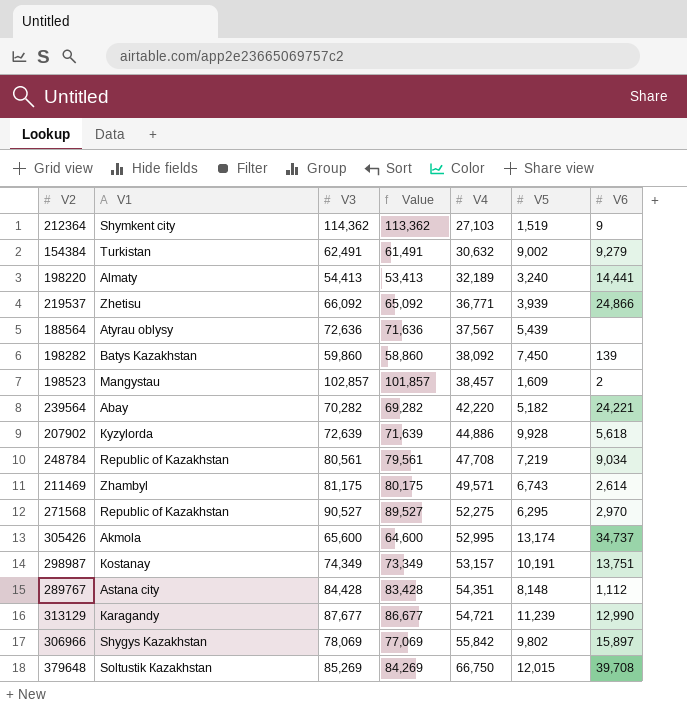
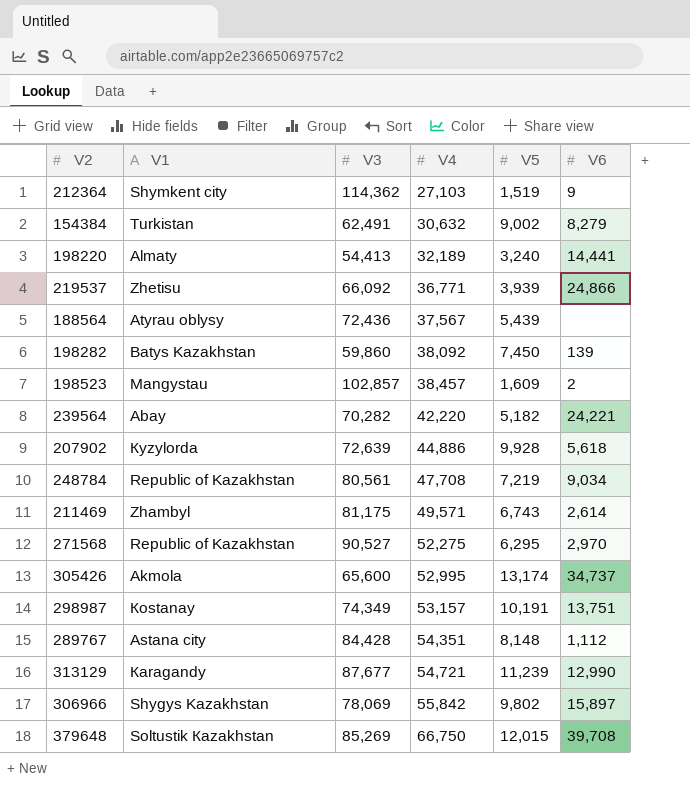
column Value | formula: [V3] - 1000 -> none
154384 | V6: 9,279 -> 8,279
188564 | V3: 72,636 -> 72,436

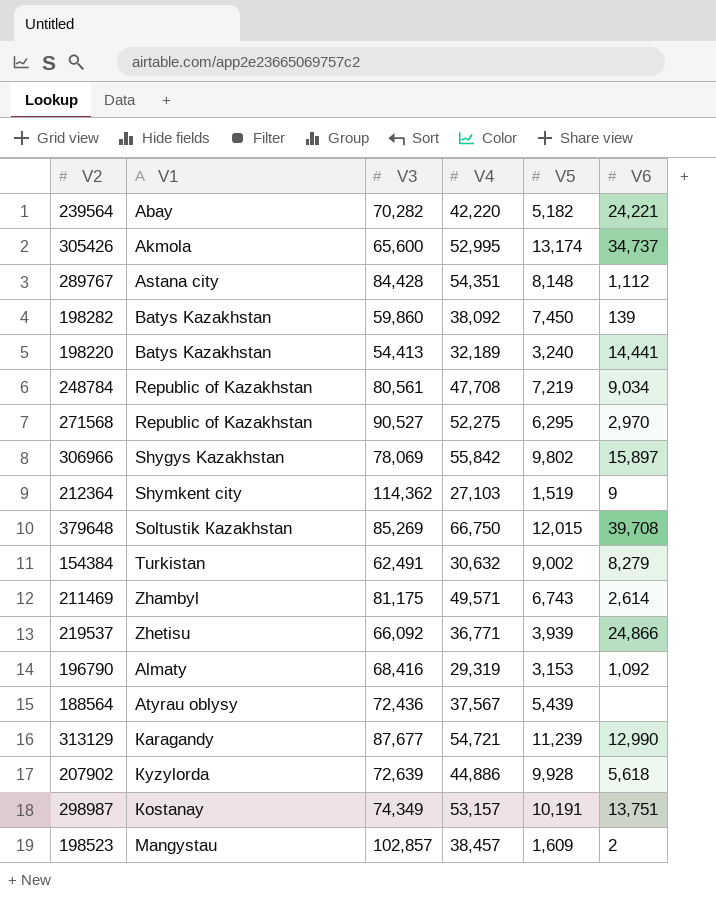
row order: V4 ascending -> V1 ascending
198220 | V1: Аlmaty -> Batys Kazakhstan
row 196790: none -> Аlmaty | 68,416 | 29,319 | 3,153 | 1,092

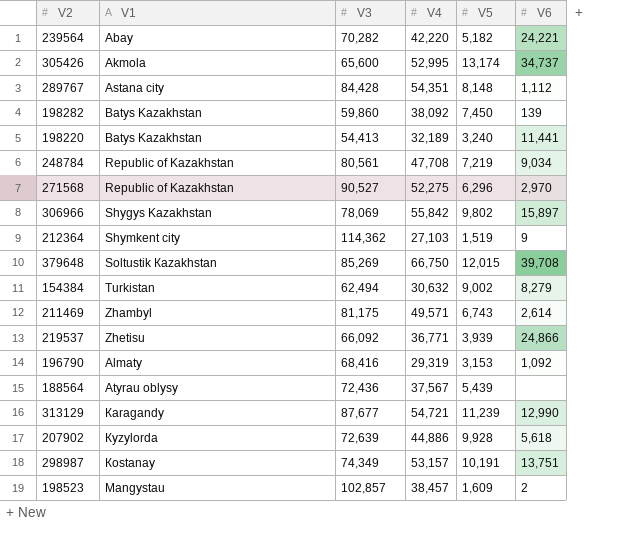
198220 | V6: 14,441 -> 11,441
271568 | V5: 6,295 -> 6,296
154384 | V3: 62,491 -> 62,494

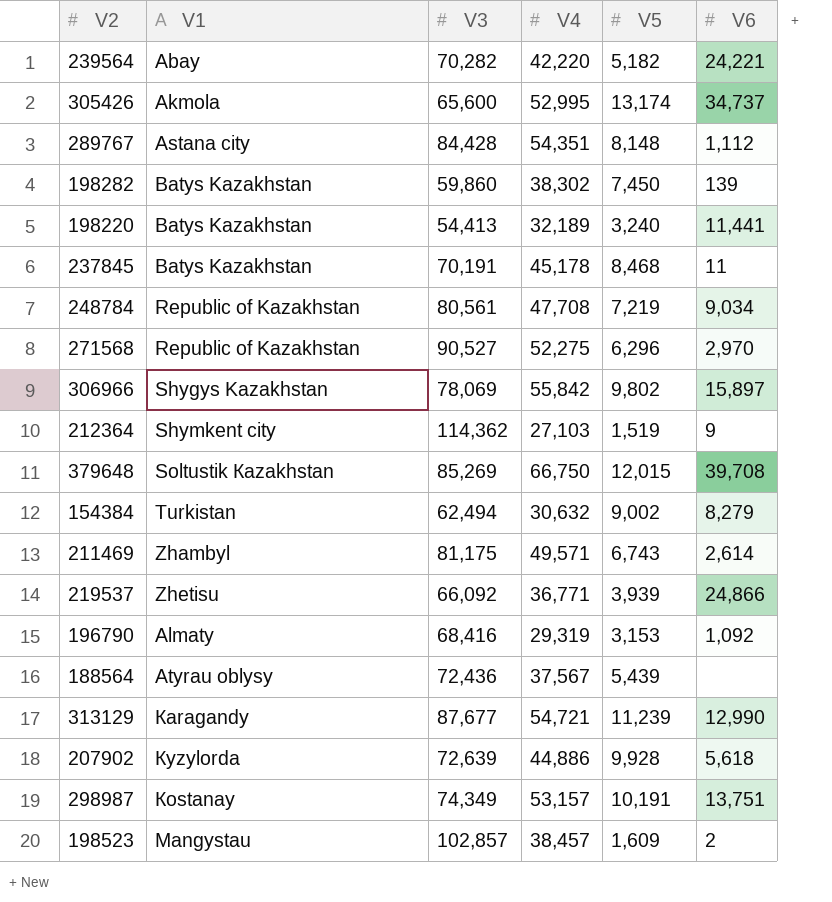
198282 | V4: 38,092 -> 38,302
row 237845: none -> Batys Kazakhstan | 70,191 | 45,178 | 8,468 | 11

